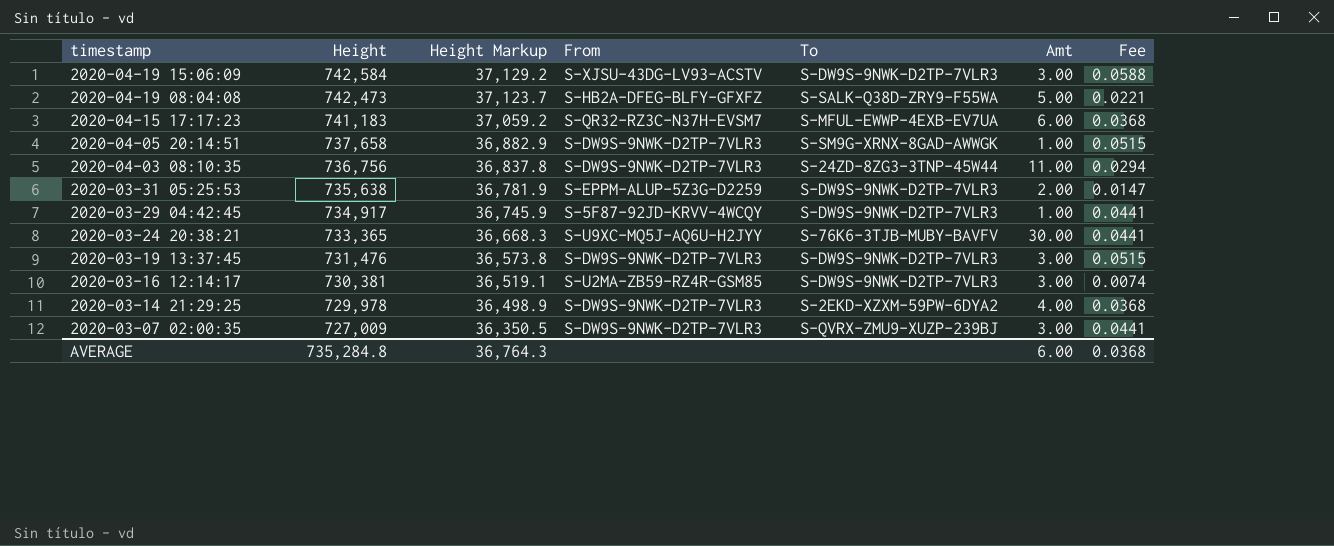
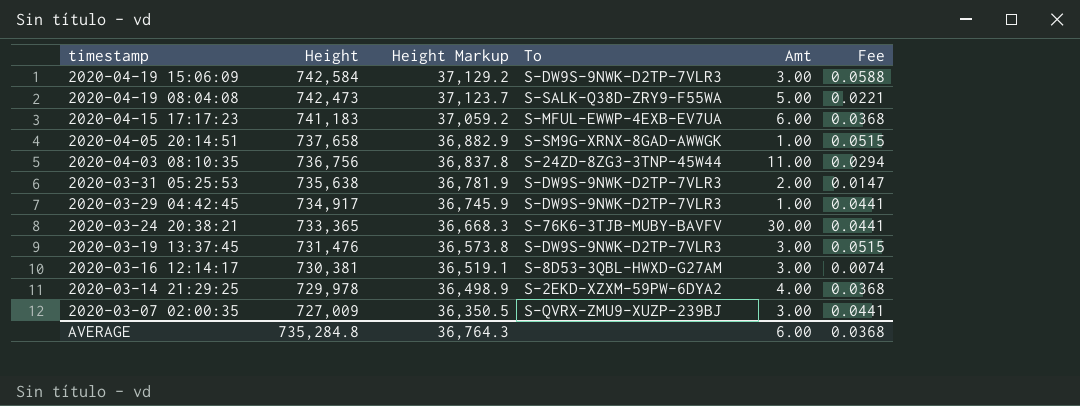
column From | position: 4 -> none
2020-03-16 12:14:17 | To: S-DW9S-9NWK-D2TP-7VLR3 -> S-8D53-3QBL-HWXD-G27AM

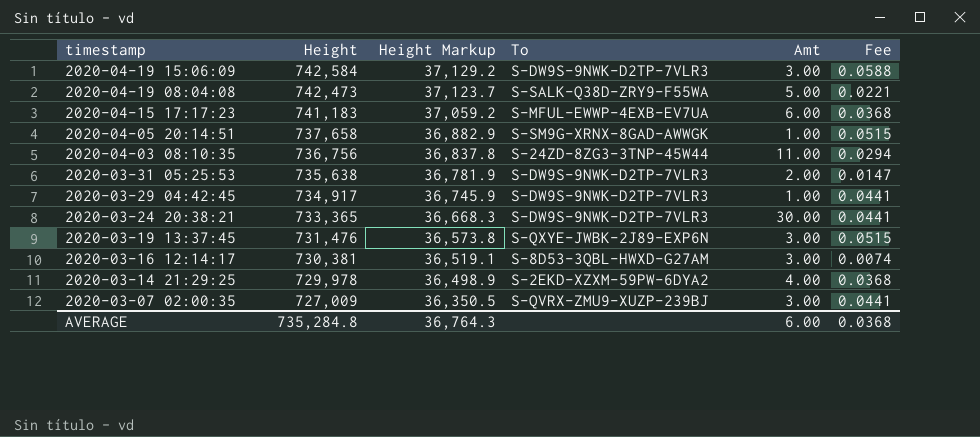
2020-03-24 20:38:21 | To: S-76K6-3TJB-MUBY-BAVFV -> S-DW9S-9NWK-D2TP-7VLR3
2020-03-19 13:37:45 | To: S-DW9S-9NWK-D2TP-7VLR3 -> S-QXYE-JWBK-2J89-EXP6N

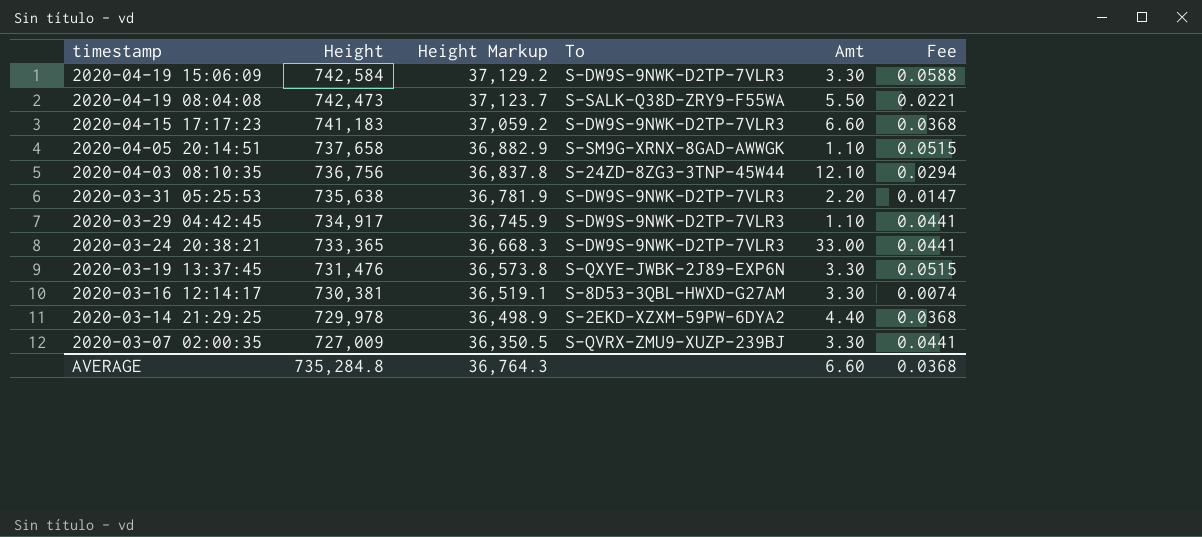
2020-04-19 15:06:09 | Amt: 3.00 -> 3.30
2020-04-19 08:04:08 | Amt: 5.00 -> 5.50
2020-04-15 17:17:23 | To: S-MFUL-EWWP-4EXB-EV7UA -> S-DW9S-9NWK-D2TP-7VLR3
2020-04-15 17:17:23 | Amt: 6.00 -> 6.60
2020-04-05 20:14:51 | Amt: 1.00 -> 1.10
2020-04-03 08:10:35 | Amt: 11.00 -> 12.10
2020-03-31 05:25:53 | Amt: 2.00 -> 2.20
2020-03-29 04:42:45 | Amt: 1.00 -> 1.10
2020-03-24 20:38:21 | Amt: 30.00 -> 33.00
2020-03-19 13:37:45 | Amt: 3.00 -> 3.30
2020-03-16 12:14:17 | Amt: 3.00 -> 3.30
2020-03-14 21:29:25 | Amt: 4.00 -> 4.40
2020-03-07 02:00:35 | Amt: 3.00 -> 3.30
AVERAGE | Amt: 6.00 -> 6.60

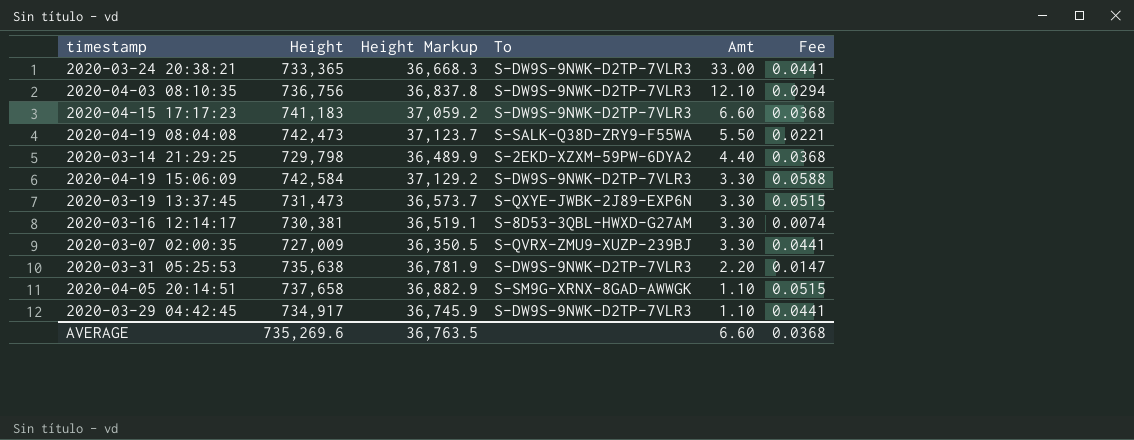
row order: timestamp descending -> Amt descending
2020-04-03 08:10:35 | To: S-24ZD-8ZG3-3TNP-45W44 -> S-DW9S-9NWK-D2TP-7VLR3
2020-03-14 21:29:25 | Height: 729,978 -> 729,798
2020-03-14 21:29:25 | Height Markup: 36,498.9 -> 36,489.9
2020-03-19 13:37:45 | Height: 731,476 -> 731,473
2020-03-19 13:37:45 | Height Markup: 36,573.8 -> 36,573.7
AVERAGE | Height: 735,284.8 -> 735,269.6
AVERAGE | Height Markup: 36,764.3 -> 36,763.5

